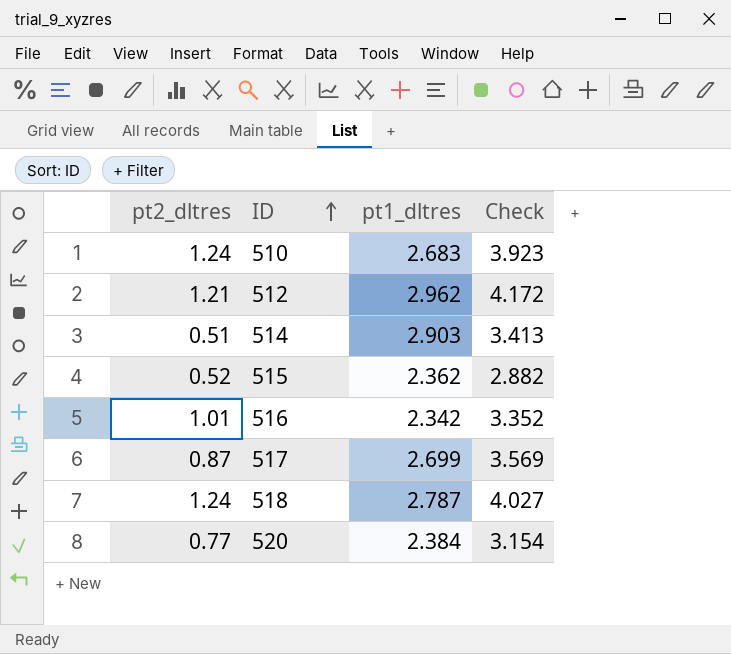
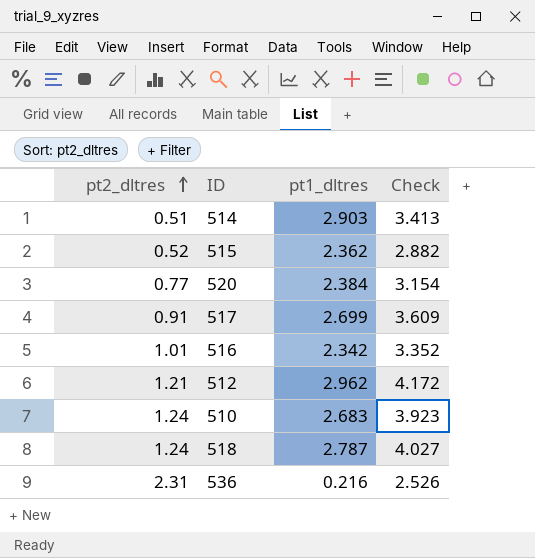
row order: ID ascending -> pt2_dltres ascending
517 | pt2_dltres: 0.87 -> 0.91
517 | Check: 3.569 -> 3.609
row 536: none -> 2.31 | 0.216 | 2.526

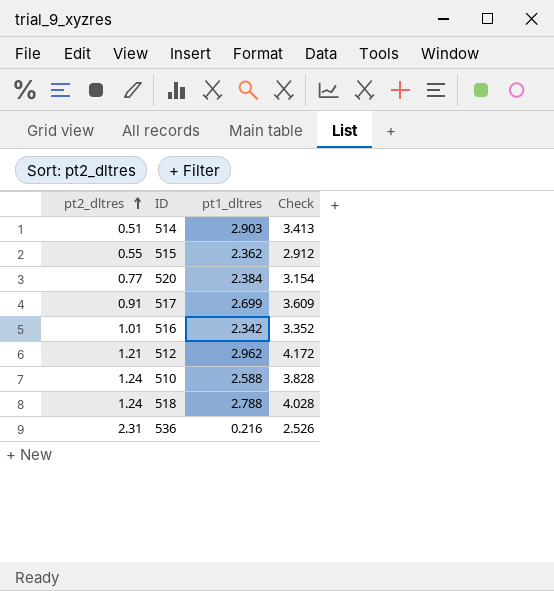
515 | pt2_dltres: 0.52 -> 0.55
515 | Check: 2.882 -> 2.912
510 | pt1_dltres: 2.683 -> 2.588
510 | Check: 3.923 -> 3.828
518 | pt1_dltres: 2.787 -> 2.788
518 | Check: 4.027 -> 4.028

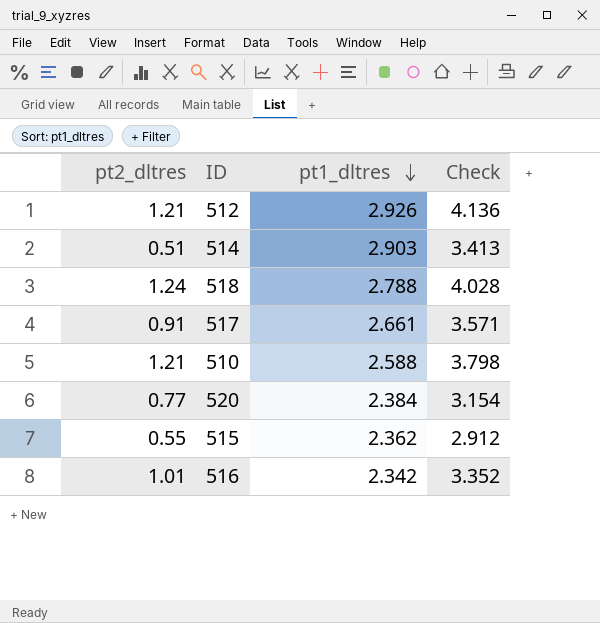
row order: pt2_dltres ascending -> pt1_dltres descending
row 536: 2.31 | 0.216 | 2.526 -> none
512 | pt1_dltres: 2.962 -> 2.926
512 | Check: 4.172 -> 4.136
517 | pt1_dltres: 2.699 -> 2.661
517 | Check: 3.609 -> 3.571
510 | pt2_dltres: 1.24 -> 1.21
510 | Check: 3.828 -> 3.798

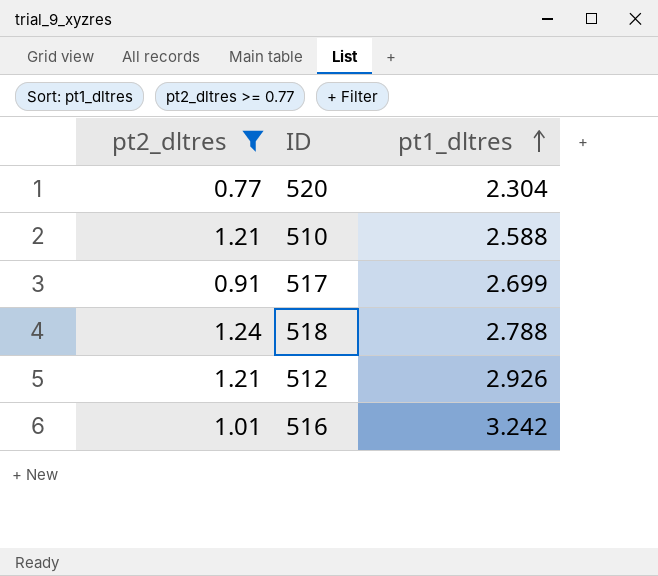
filter: none -> pt2_dltres >= 0.77
row order: pt1_dltres descending -> pt1_dltres ascending
column Check | formula: [pt2_dltres] + [pt1_dltres] -> none
520 | pt1_dltres: 2.384 -> 2.304
517 | pt1_dltres: 2.661 -> 2.699
516 | pt1_dltres: 2.342 -> 3.242

